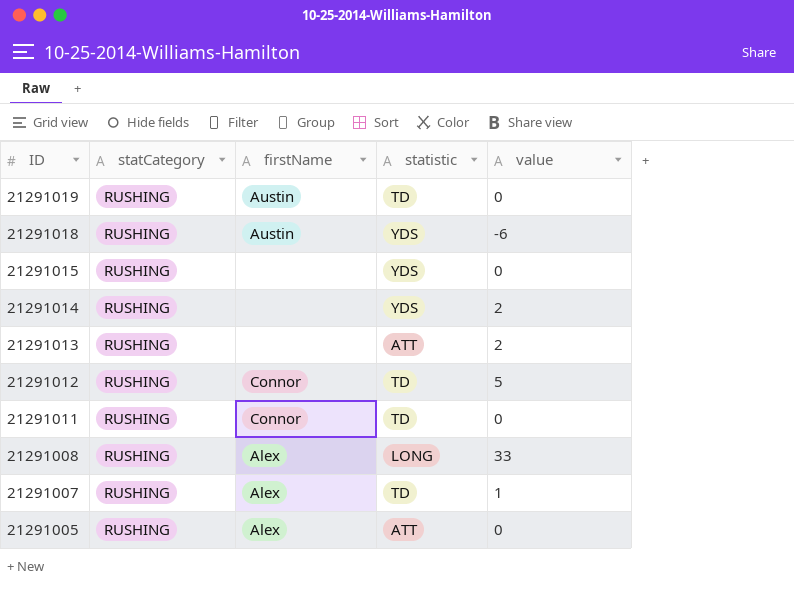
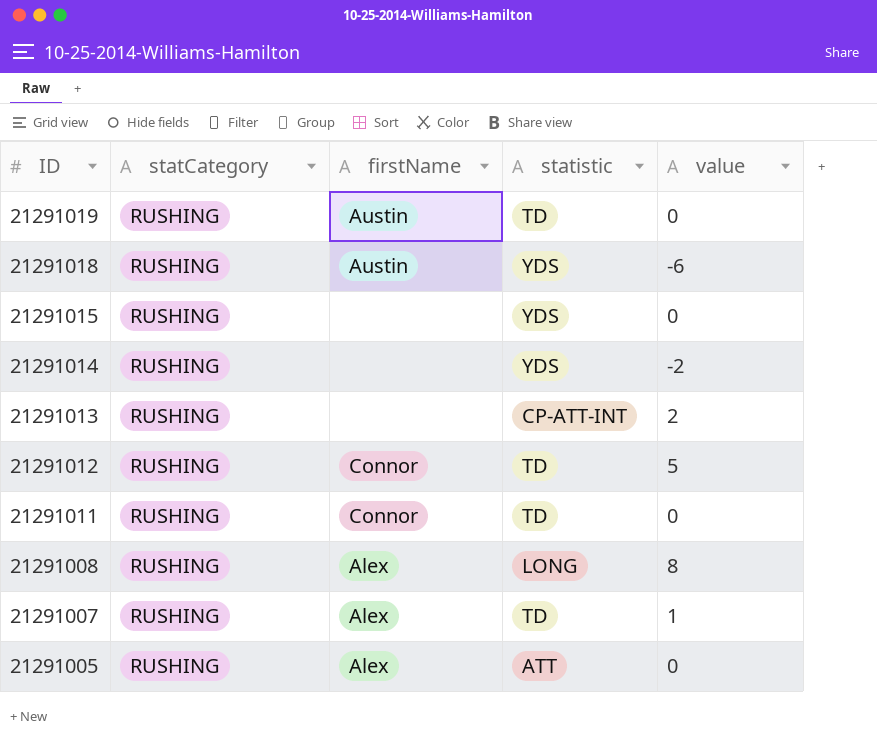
21291014 | value: 2 -> -2
21291013 | statistic: ATT -> CP-ATT-INT
21291008 | value: 33 -> 8

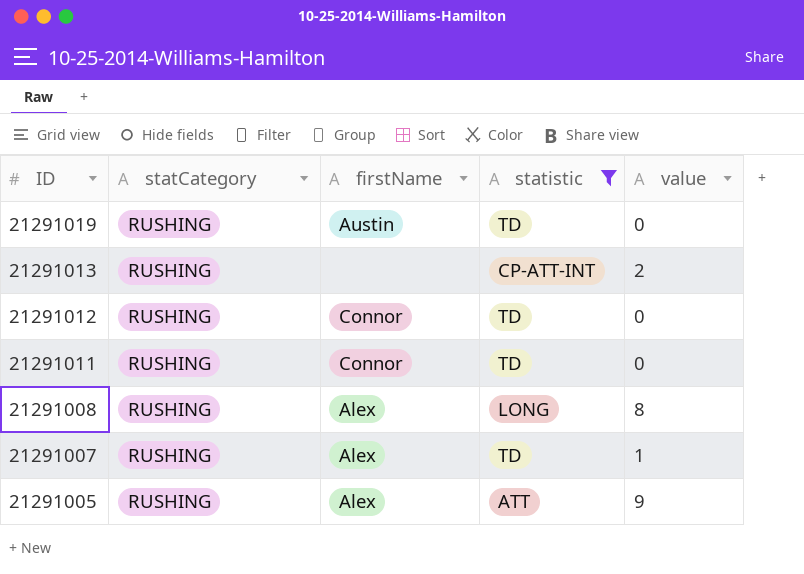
filter: none -> statistic != YDS
21291012 | value: 5 -> 0
21291005 | value: 0 -> 9

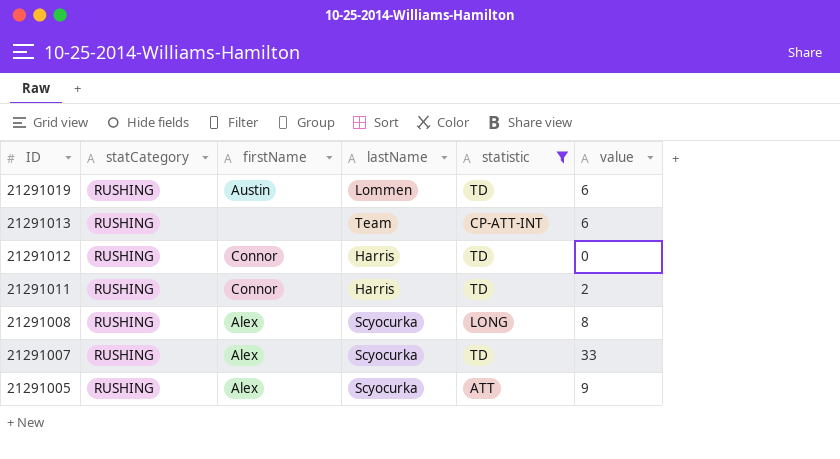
column lastName | position: none -> 4
21291019 | value: 0 -> 6
21291013 | value: 2 -> 6
21291011 | value: 0 -> 2
21291007 | value: 1 -> 33

